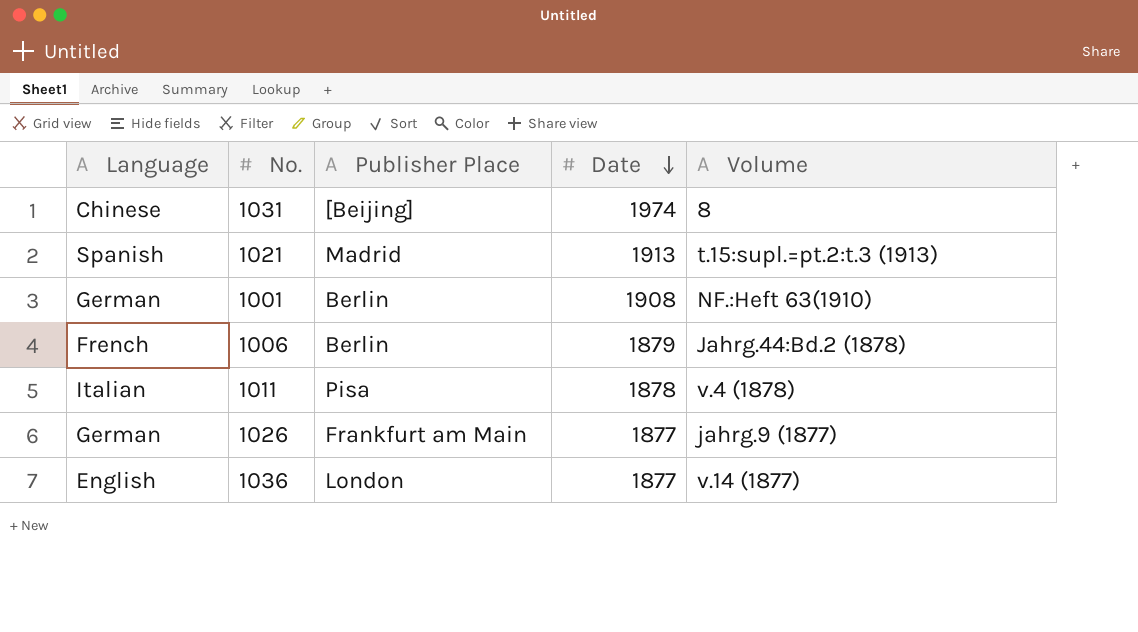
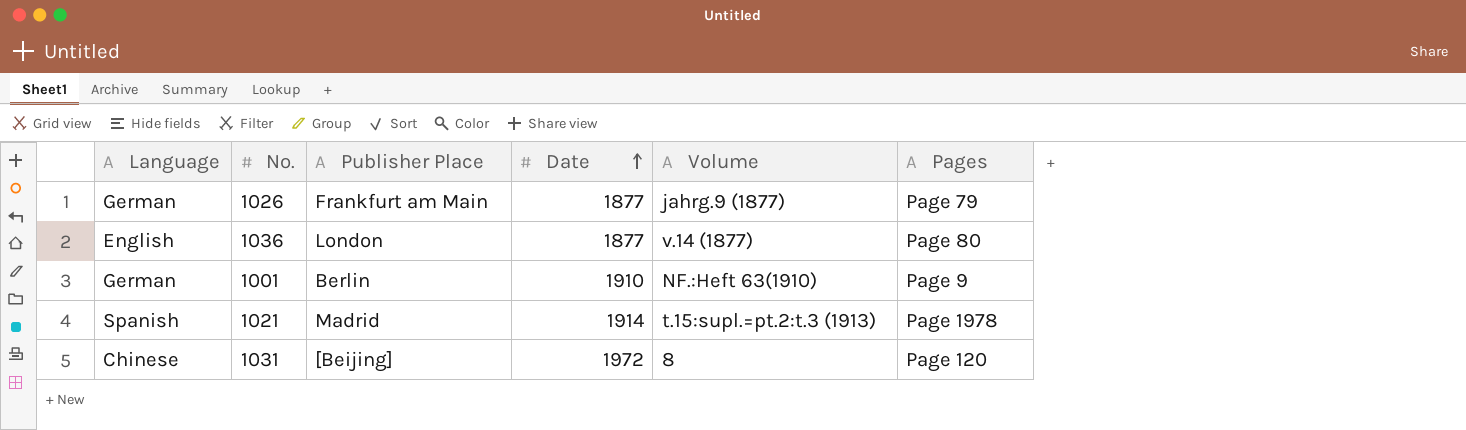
row order: Date descending -> Date ascending
column Pages | position: none -> 6
row 1006: French | Berlin | 1879 | Jahrg.44:Bd.2 (1878) -> none
row 1011: Italian | Pisa | 1878 | v.4 (1878) -> none
1001 | Date: 1908 -> 1910
1021 | Date: 1913 -> 1914
1031 | Date: 1974 -> 1972

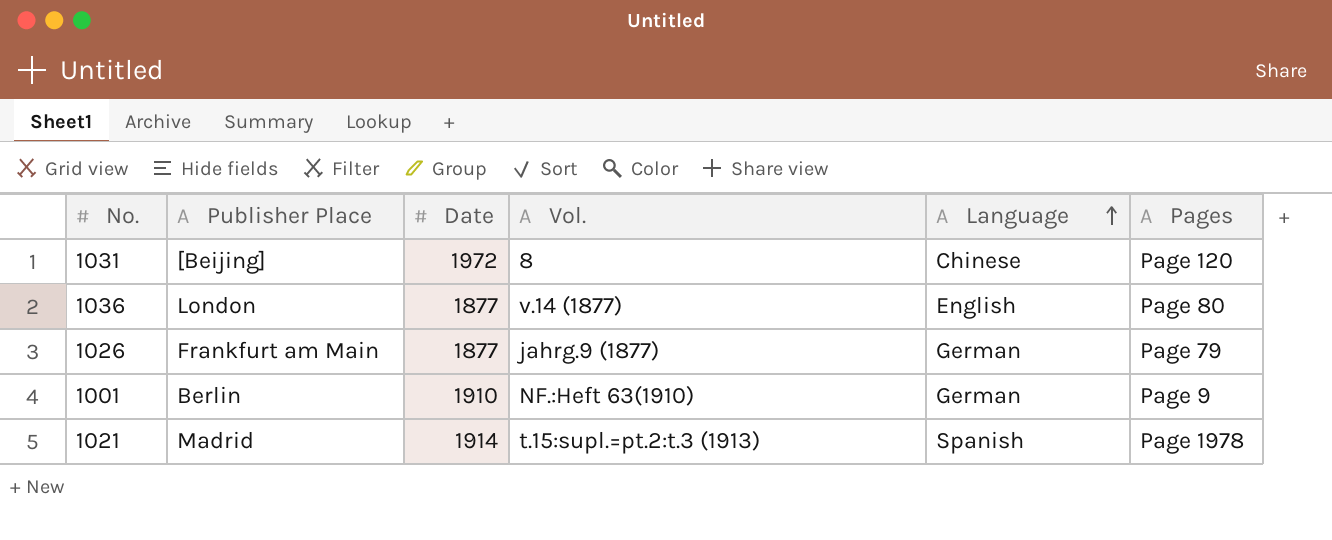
row order: Date ascending -> Language ascending
column name: Volume -> Vol.
column Language | position: 1 -> 5

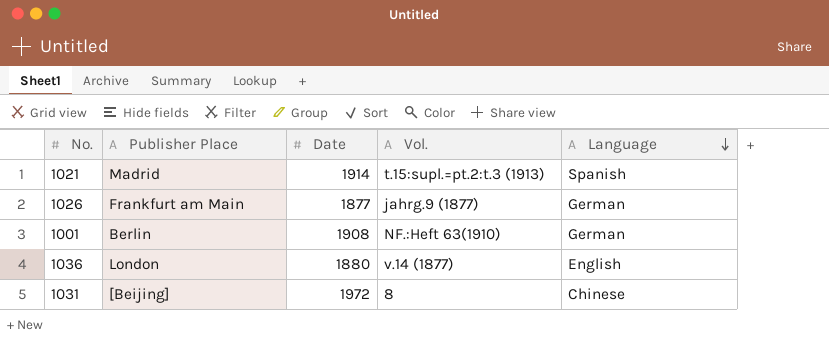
row order: Language ascending -> Language descending
column Pages | position: 6 -> none
1001 | Date: 1910 -> 1908
1036 | Date: 1877 -> 1880

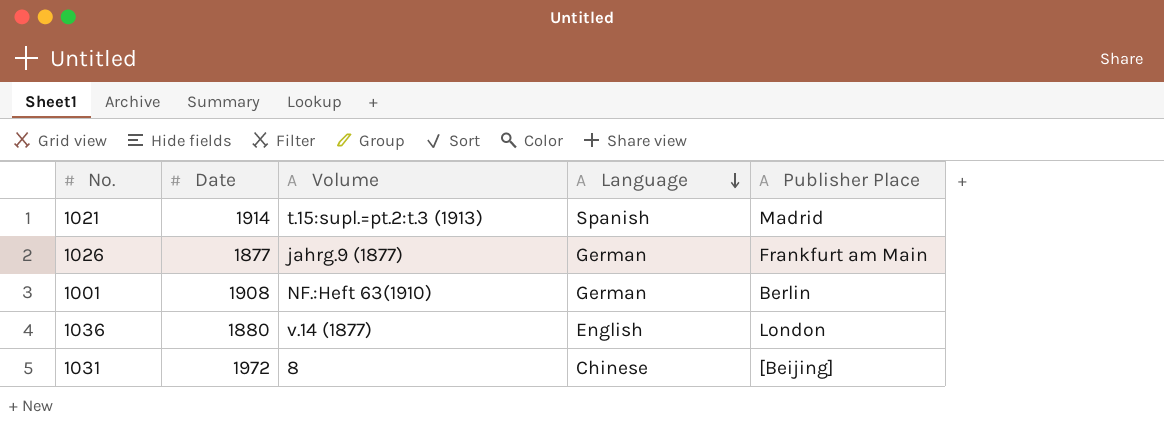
column name: Vol. -> Volume
column Publisher Place | position: 2 -> 5

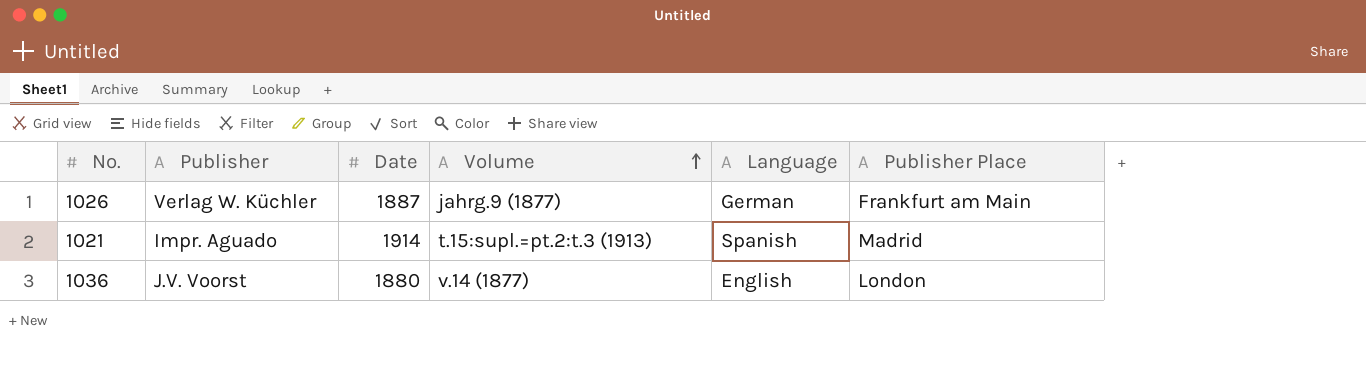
row order: Language descending -> Volume ascending
column Publisher | position: none -> 2
row 1001: 1908 | NF.:Heft 63(1910) | German | Berlin -> none
row 1031: 1972 | 8 | Chinese | [Beijing] -> none
1026 | Date: 1877 -> 1887

